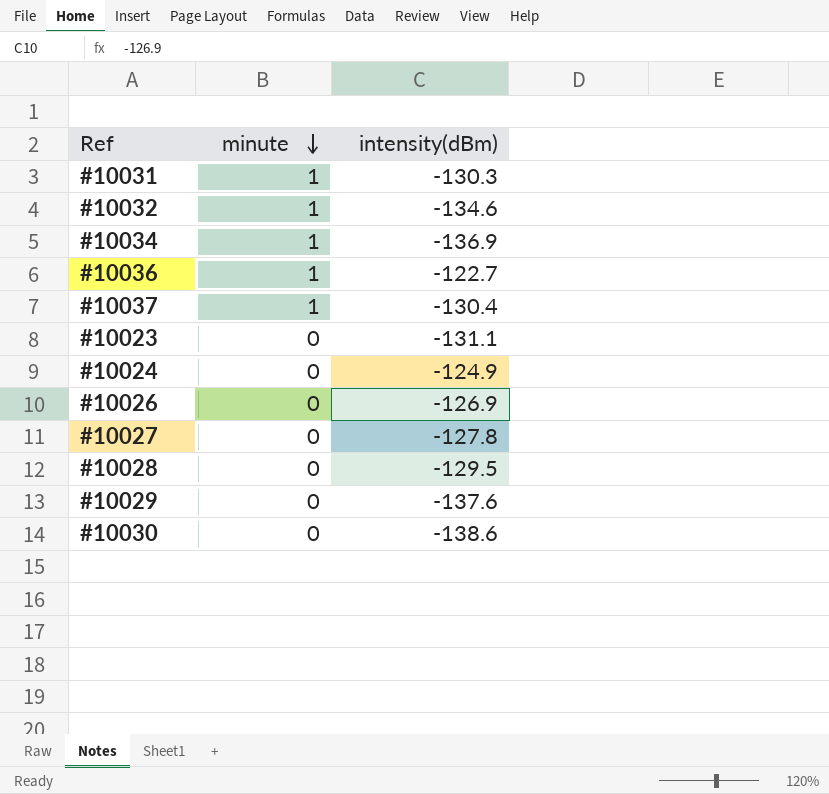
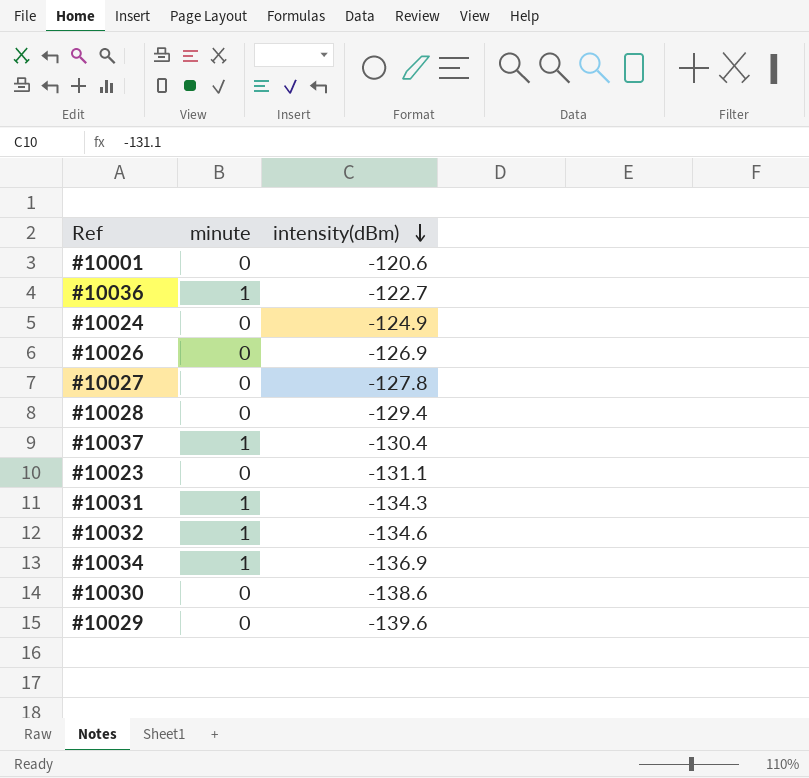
row order: minute descending -> intensity(dBm) descending
row #10001: none -> 0 | -120.6
#10028 | intensity(dBm): -129.5 -> -129.4
#10031 | intensity(dBm): -130.3 -> -134.3
#10029 | intensity(dBm): -137.6 -> -139.6

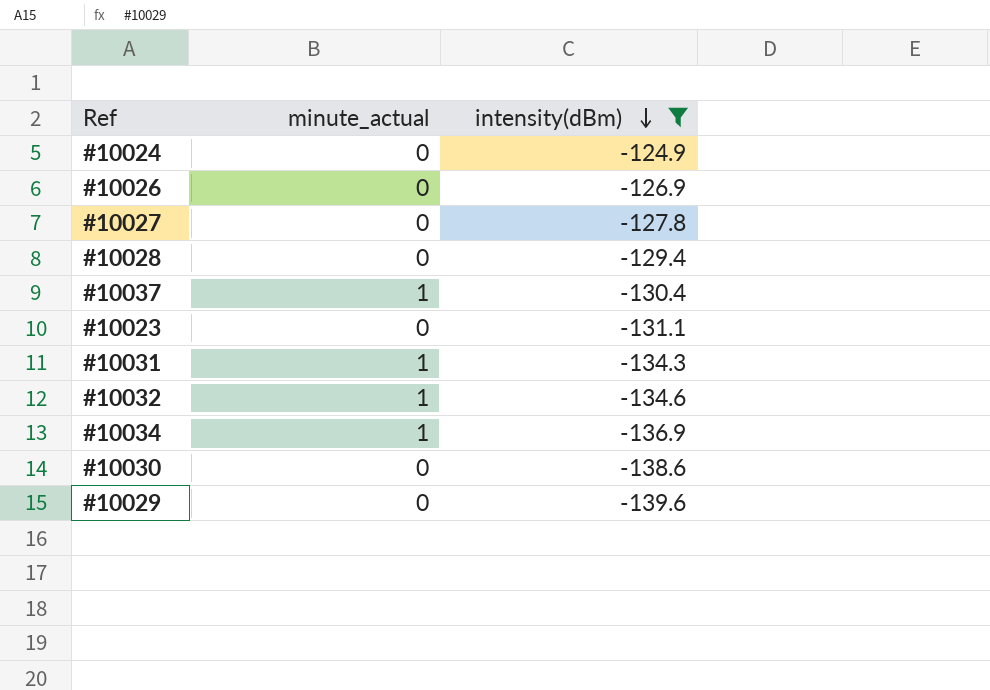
filter: none -> intensity(dBm) <= -124.9
column name: minute -> minute_actual

